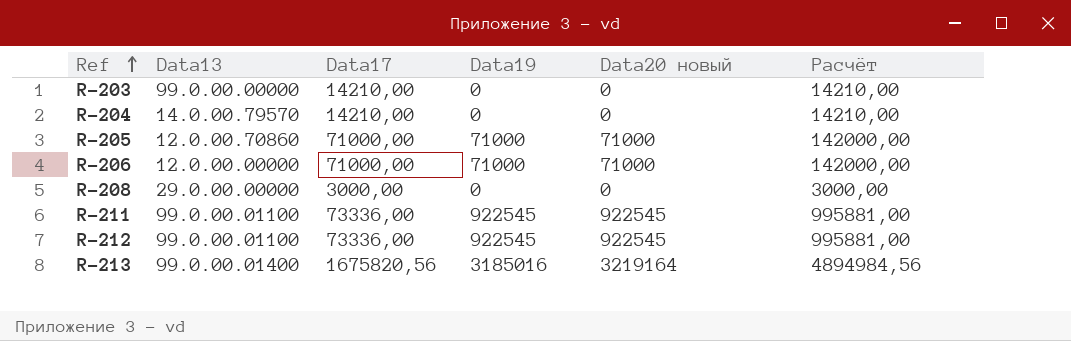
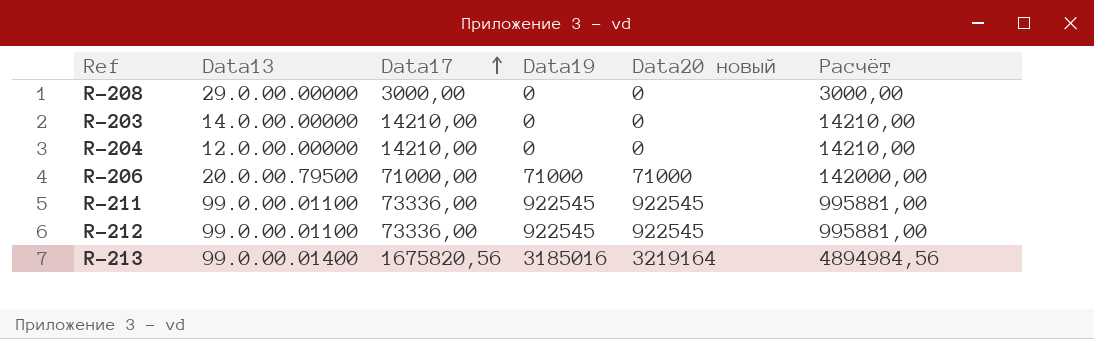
row order: Ref ascending -> Data17 ascending
row R-205: 12.0.00.70860 | 71000,00 | 71000 | 71000 | 142000,00 -> none
R-203 | Data13: 99.0.00.00000 -> 14.0.00.00000
R-204 | Data13: 14.0.00.79570 -> 12.0.00.00000
R-206 | Data13: 12.0.00.00000 -> 20.0.00.79500

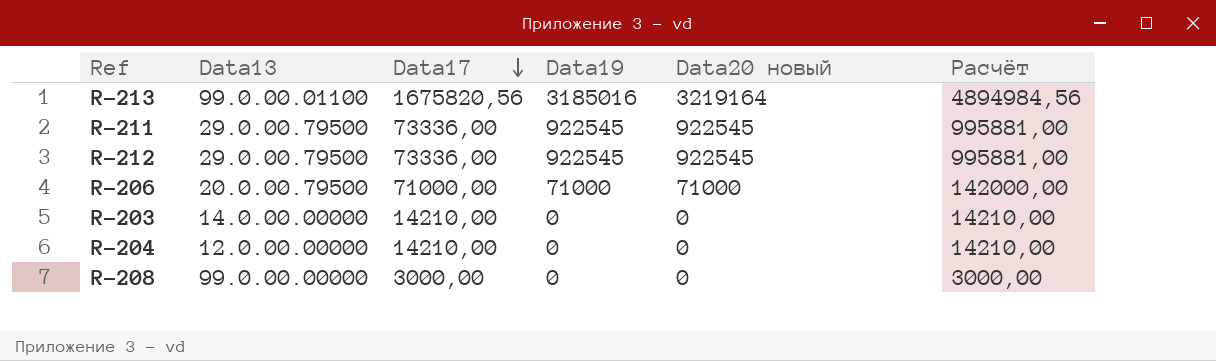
row order: Data17 ascending -> Data17 descending
R-213 | Data13: 99.0.00.01400 -> 99.0.00.01100
R-211 | Data13: 99.0.00.01100 -> 29.0.00.79500
R-212 | Data13: 99.0.00.01100 -> 29.0.00.79500
R-208 | Data13: 29.0.00.00000 -> 99.0.00.00000

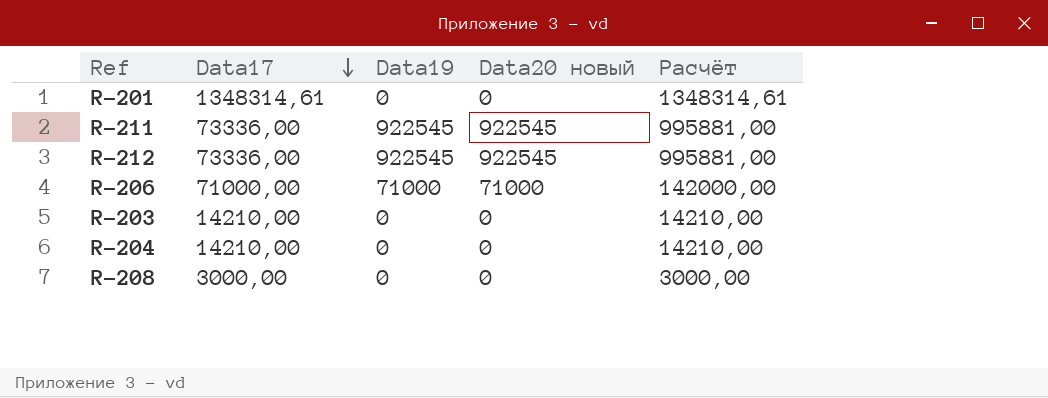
column Data13 | position: 2 -> none
row R-213: 99.0.00.01100 | 1675820,56 | 3185016 | 3219164 | 4894984,56 -> none
row R-201: none -> 1348314,61 | 0 | 0 | 1348314,61

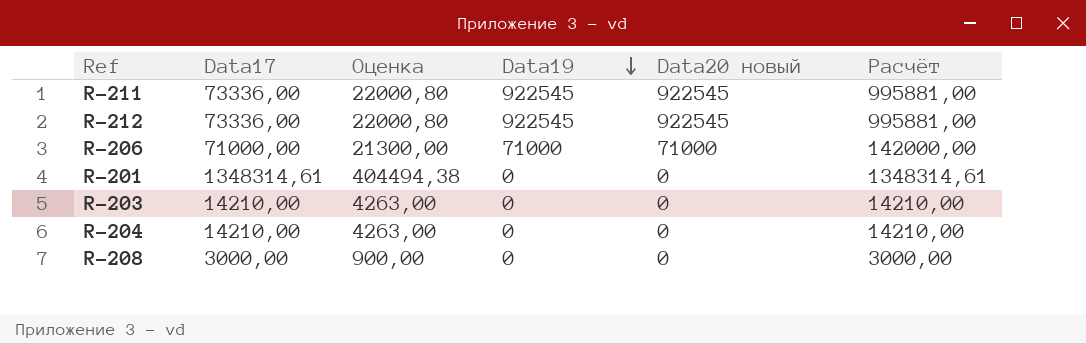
row order: Data17 descending -> Data19 descending
column Оценка | formula: none -> [Data17] * 0,3

